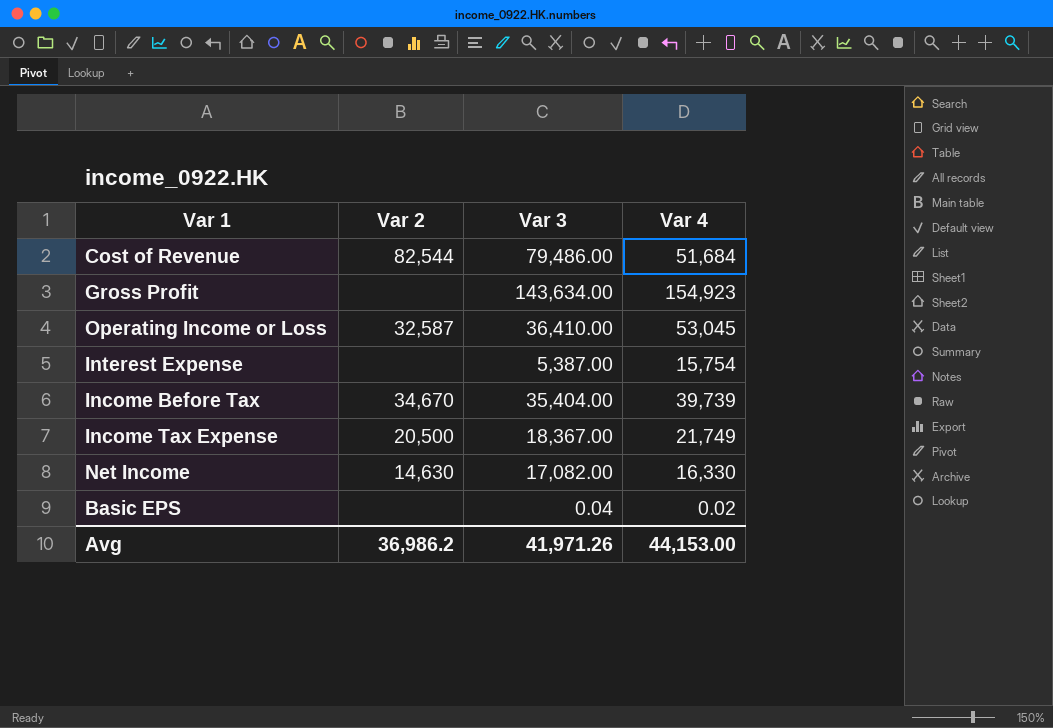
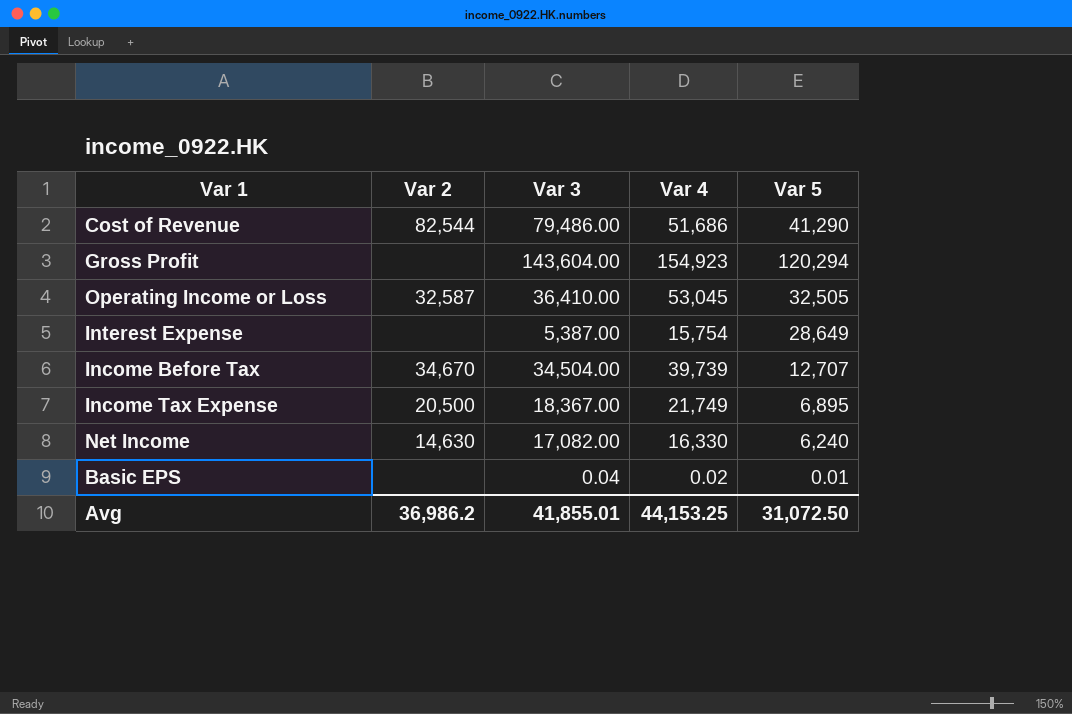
column Var 5 | position: none -> 5
Cost of Revenue | Var 4: 51,684 -> 51,686
Gross Profit | Var 3: 143,634.00 -> 143,604.00
Income Before Tax | Var 3: 35,404.00 -> 34,504.00
Avg | Var 3: 41,971.26 -> 41,855.01
Avg | Var 4: 44,153.00 -> 44,153.25

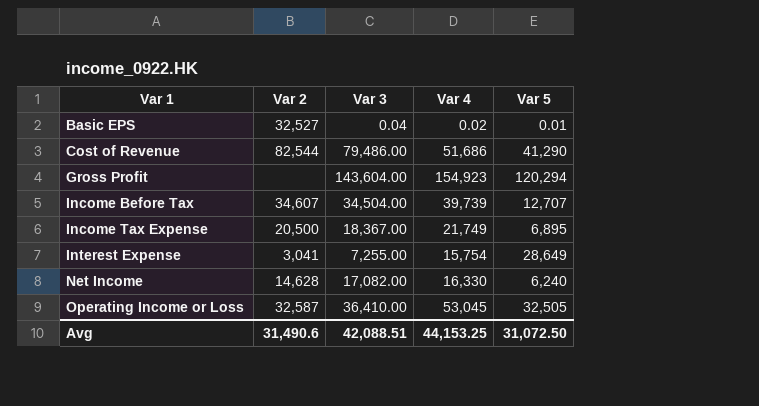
row order: none -> Var 1 ascending
Basic EPS | Var 2: none -> 32,527
Income Before Tax | Var 2: 34,670 -> 34,607
Interest Expense | Var 2: none -> 3,041
Interest Expense | Var 3: 5,387.00 -> 7,255.00
Net Income | Var 2: 14,630 -> 14,628
Avg | Var 2: 36,986.2 -> 31,490.6
Avg | Var 3: 41,855.01 -> 42,088.51

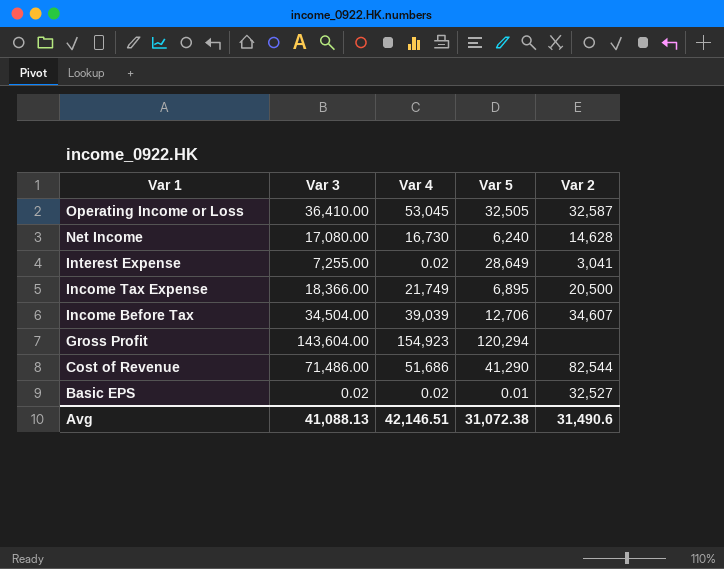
row order: Var 1 ascending -> Var 1 descending
column Var 2 | position: 2 -> 5
Net Income | Var 3: 17,082.00 -> 17,080.00
Net Income | Var 4: 16,330 -> 16,730
Interest Expense | Var 4: 15,754 -> 0.02
Income Tax Expense | Var 3: 18,367.00 -> 18,366.00
Income Before Tax | Var 4: 39,739 -> 39,039
Income Before Tax | Var 5: 12,707 -> 12,706
Cost of Revenue | Var 3: 79,486.00 -> 71,486.00
Basic EPS | Var 3: 0.04 -> 0.02
Avg | Var 3: 42,088.51 -> 41,088.13
Avg | Var 4: 44,153.25 -> 42,146.51
Avg | Var 5: 31,072.50 -> 31,072.38

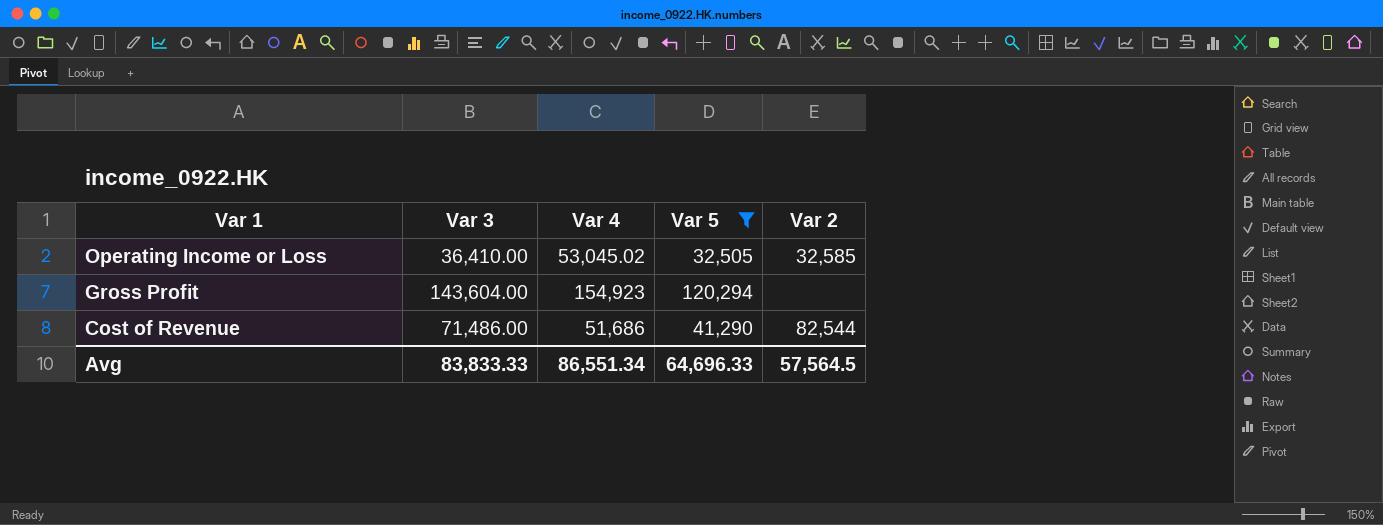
filter: none -> Var 5 >= 32,505
Operating Income or Loss | Var 4: 53,045 -> 53,045.02
Operating Income or Loss | Var 2: 32,587 -> 32,585
Avg | Var 3: 41,088.13 -> 83,833.33
Avg | Var 4: 42,146.51 -> 86,551.34
Avg | Var 5: 31,072.38 -> 64,696.33
Avg | Var 2: 31,490.6 -> 57,564.5

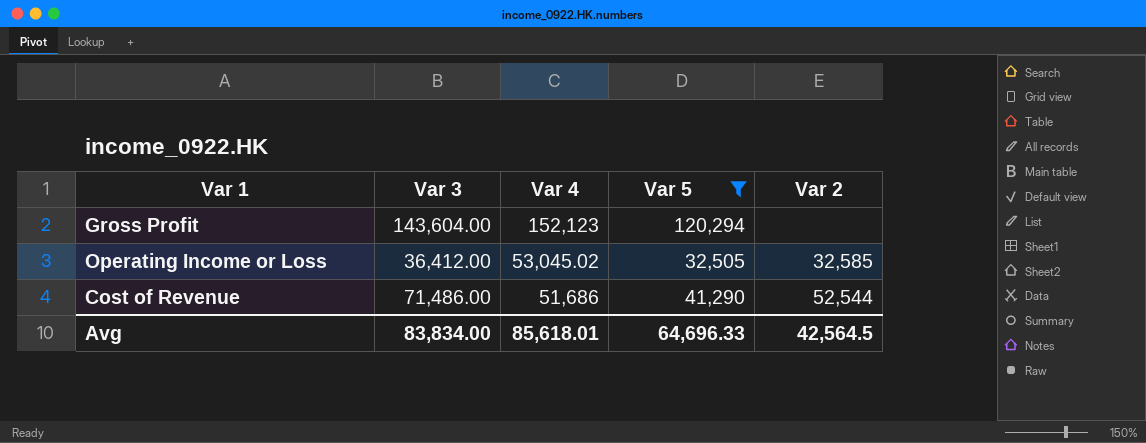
row order: Var 1 descending -> Var 4 descending
Gross Profit | Var 4: 154,923 -> 152,123
Operating Income or Loss | Var 3: 36,410.00 -> 36,412.00
Cost of Revenue | Var 2: 82,544 -> 52,544
Avg | Var 3: 83,833.33 -> 83,834.00
Avg | Var 4: 86,551.34 -> 85,618.01
Avg | Var 2: 57,564.5 -> 42,564.5

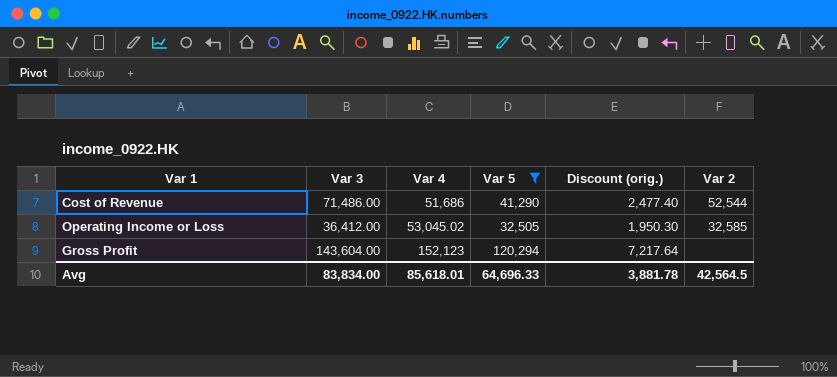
row order: Var 4 descending -> Var 4 ascending
column Discount (orig.) | formula: none -> [Var 5] * 0.06

